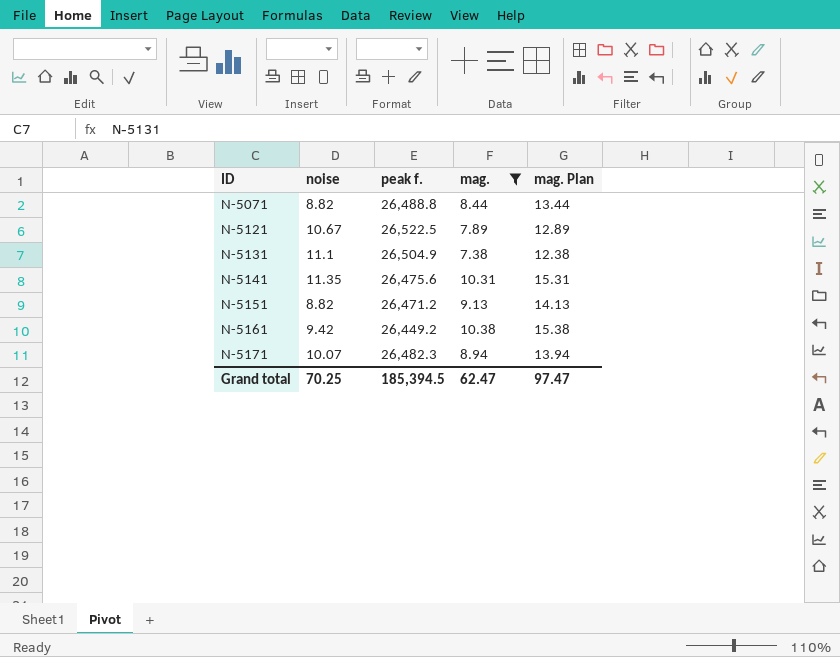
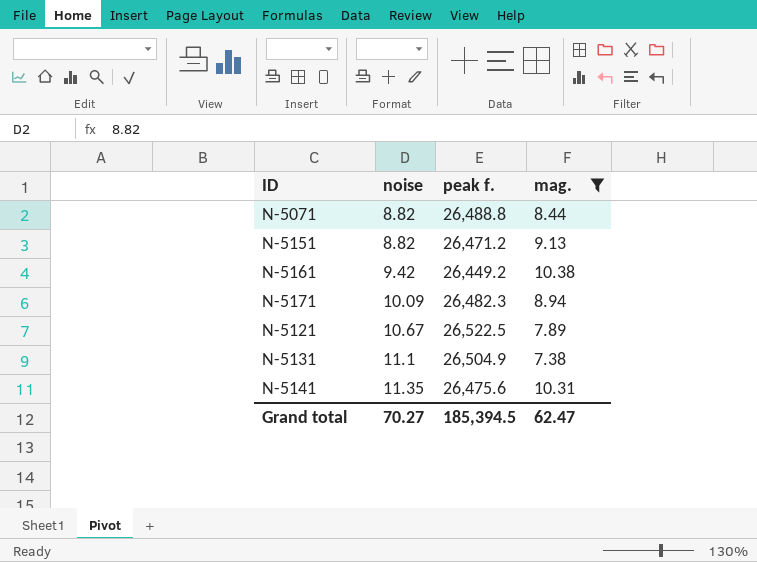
row order: ID ascending -> noise ascending
column mag. Plan | formula: [mag.] + 5 -> none
N-5171 | noise: 10.07 -> 10.09
Grand total | noise: 70.25 -> 70.27

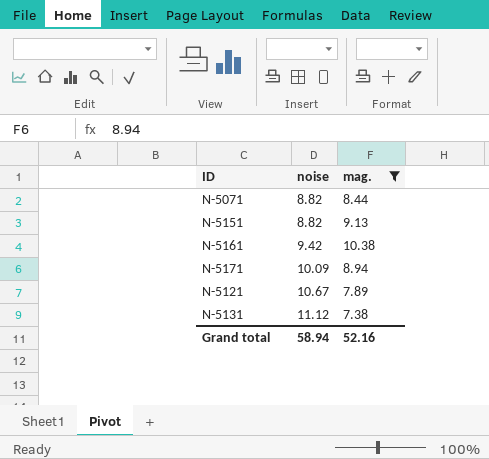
column peak f. | position: 3 -> none
row N-5141: 11.35 | 26,475.6 | 10.31 -> none
N-5131 | noise: 11.1 -> 11.12
Grand total | noise: 70.27 -> 58.94
Grand total | mag.: 62.47 -> 52.16

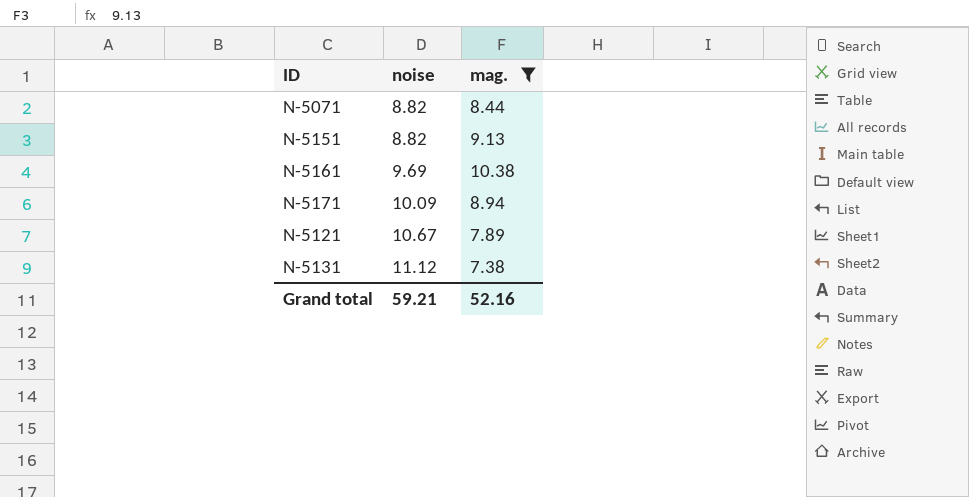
N-5161 | noise: 9.42 -> 9.69
Grand total | noise: 58.94 -> 59.21

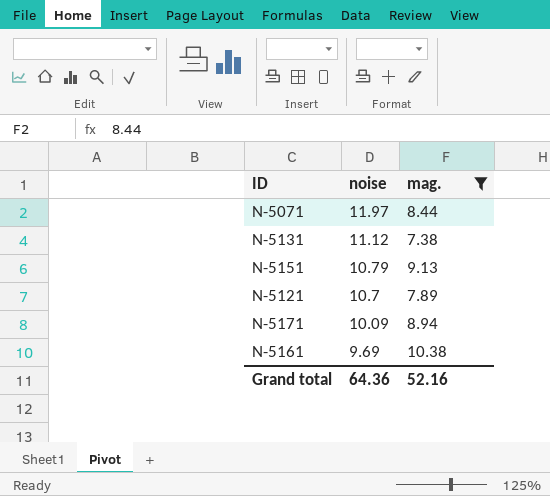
row order: noise ascending -> noise descending
N-5071 | noise: 8.82 -> 11.97
N-5151 | noise: 8.82 -> 10.79
N-5121 | noise: 10.67 -> 10.7
Grand total | noise: 59.21 -> 64.36

